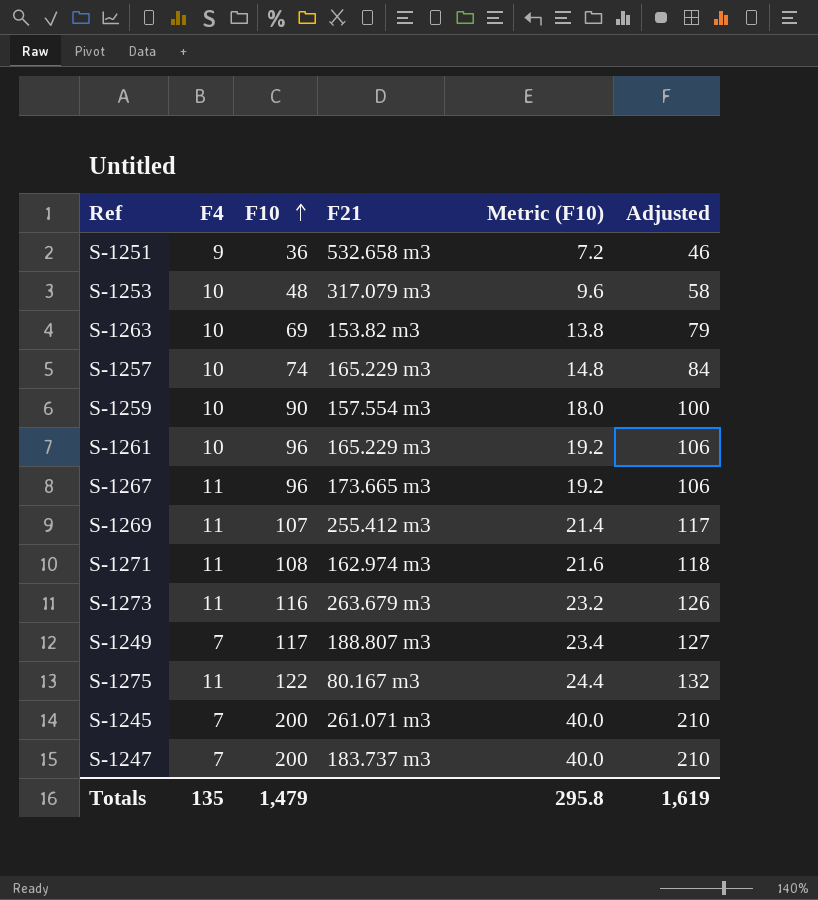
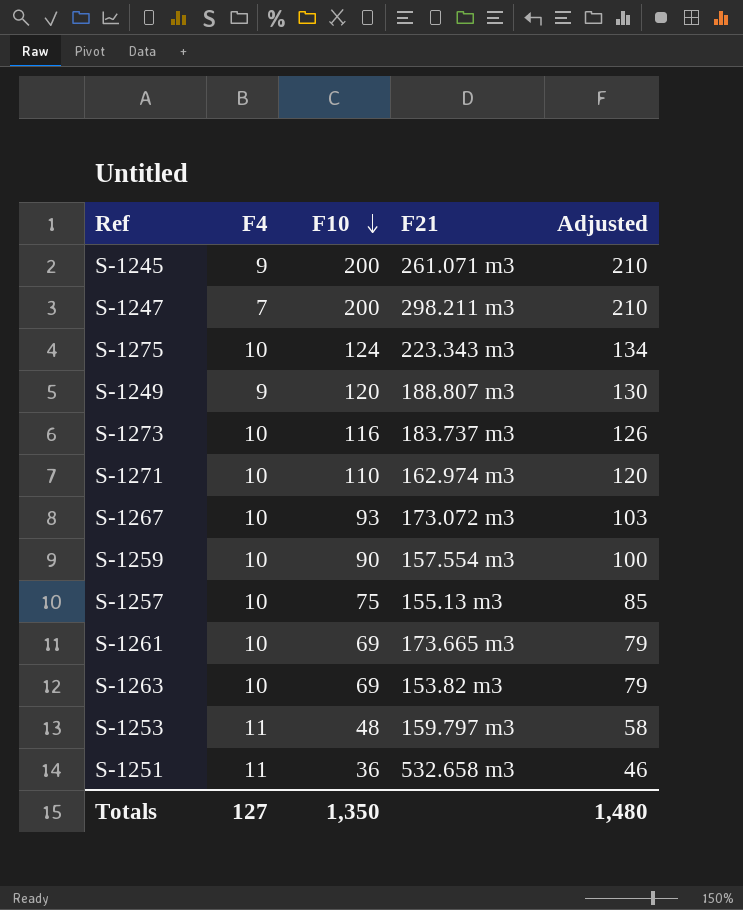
row order: F10 ascending -> F10 descending
column Metric (F10) | formula: [F10] * 0.2 -> none
row S-1269: 11 | 107 | 255.412 m3 | 21.4 | 117 -> none
S-1245 | F4: 7 -> 9
S-1247 | F21: 183.737 m3 -> 298.211 m3
S-1275 | F4: 11 -> 10
S-1275 | F10: 122 -> 124
S-1275 | F21: 80.167 m3 -> 223.343 m3
S-1275 | Adjusted: 132 -> 134
S-1249 | F4: 7 -> 9
S-1249 | F10: 117 -> 120
S-1249 | Adjusted: 127 -> 130
S-1273 | F4: 11 -> 10
S-1273 | F21: 263.679 m3 -> 183.737 m3
S-1271 | F4: 11 -> 10
S-1271 | F10: 108 -> 110
S-1271 | Adjusted: 118 -> 120
S-1267 | F4: 11 -> 10
S-1267 | F10: 96 -> 93
S-1267 | F21: 173.665 m3 -> 173.072 m3
S-1267 | Adjusted: 106 -> 103
S-1257 | F10: 74 -> 75
S-1257 | F21: 165.229 m3 -> 155.13 m3
S-1257 | Adjusted: 84 -> 85
S-1261 | F10: 96 -> 69
S-1261 | F21: 165.229 m3 -> 173.665 m3
S-1261 | Adjusted: 106 -> 79
S-1253 | F4: 10 -> 11
S-1253 | F21: 317.079 m3 -> 159.797 m3
S-1251 | F4: 9 -> 11
Totals | F4: 135 -> 127
Totals | F10: 1,479 -> 1,350
Totals | Adjusted: 1,619 -> 1,480

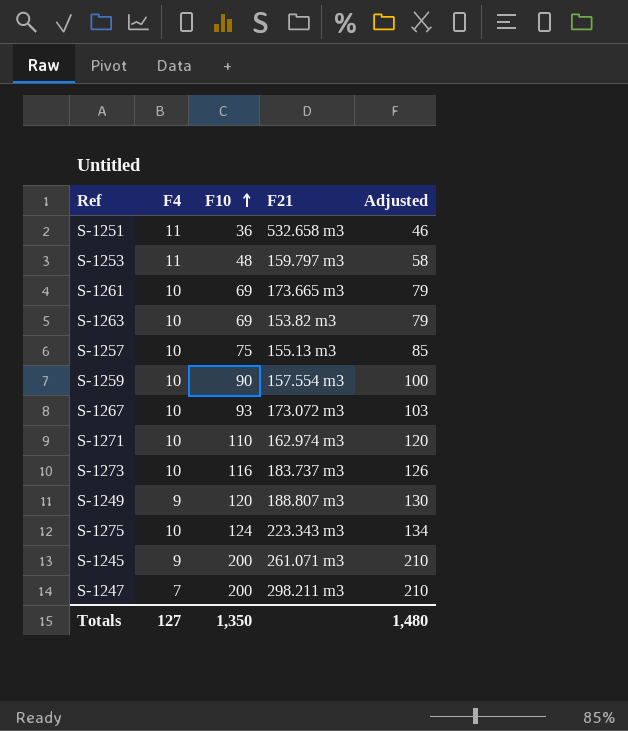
row order: F10 descending -> F10 ascending

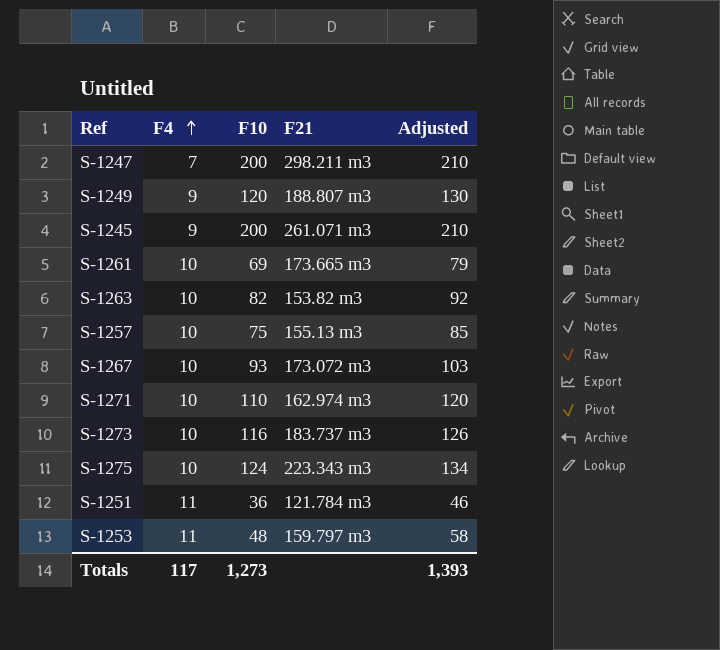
row order: F10 ascending -> F4 ascending
row S-1259: 10 | 90 | 157.554 m3 | 100 -> none
S-1263 | F10: 69 -> 82
S-1263 | Adjusted: 79 -> 92
S-1251 | F21: 532.658 m3 -> 121.784 m3
Totals | F4: 127 -> 117
Totals | F10: 1,350 -> 1,273
Totals | Adjusted: 1,480 -> 1,393

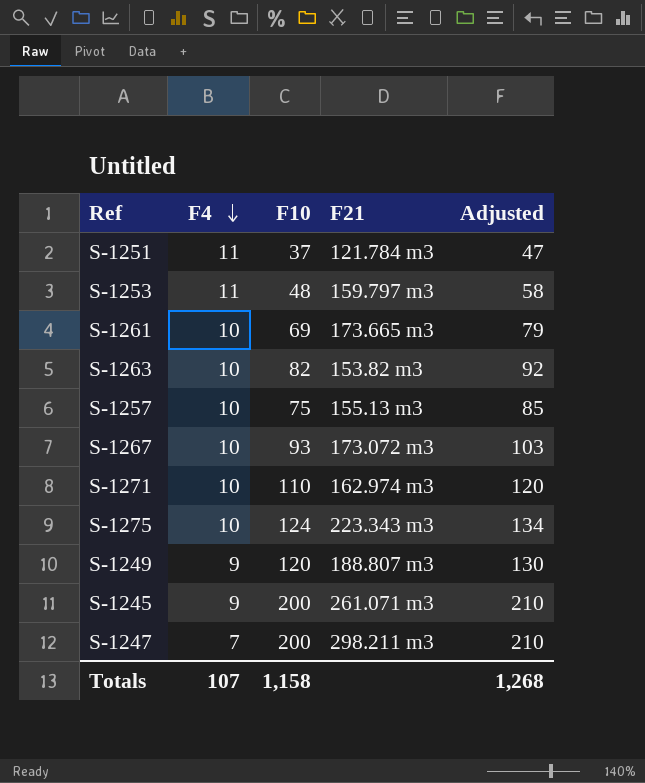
row order: F4 ascending -> F4 descending
row S-1273: 10 | 116 | 183.737 m3 | 126 -> none
S-1251 | F10: 36 -> 37
S-1251 | Adjusted: 46 -> 47
Totals | F4: 117 -> 107
Totals | F10: 1,273 -> 1,158
Totals | Adjusted: 1,393 -> 1,268

